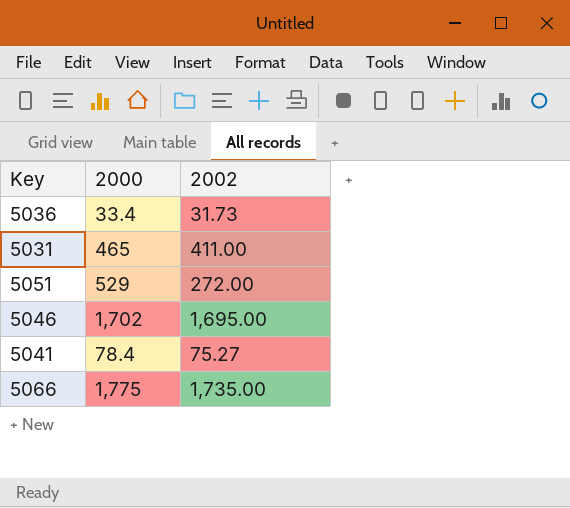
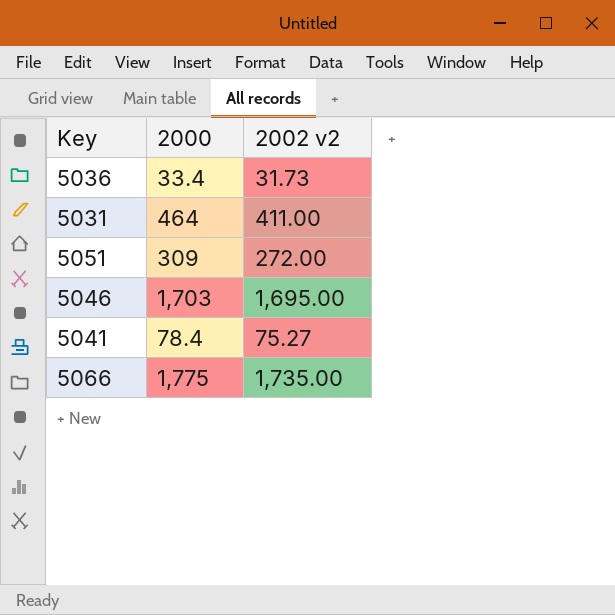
column name: 2002 -> 2002 v2
5031 | 2000: 465 -> 464
5051 | 2000: 529 -> 309
5046 | 2000: 1,702 -> 1,703

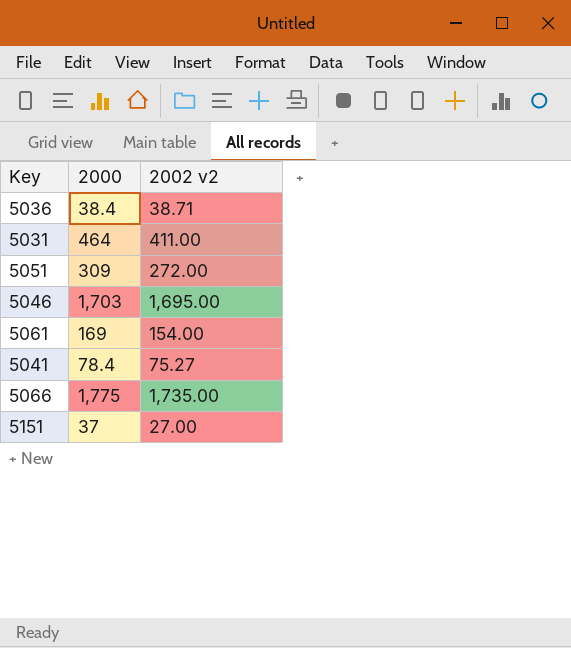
5036 | 2000: 33.4 -> 38.4
5036 | 2002 v2: 31.73 -> 38.71
row 5061: none -> 169 | 154.00
row 5151: none -> 37 | 27.00

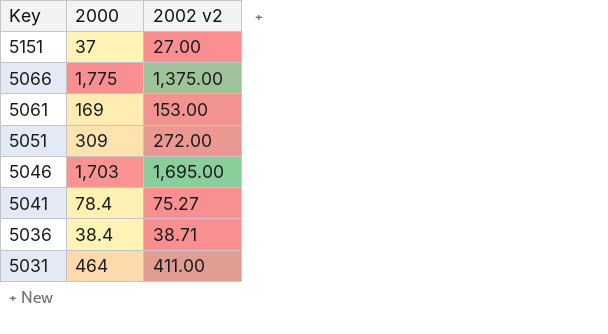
row order: none -> Key descending
5066 | 2002 v2: 1,735.00 -> 1,375.00
5061 | 2002 v2: 154.00 -> 153.00

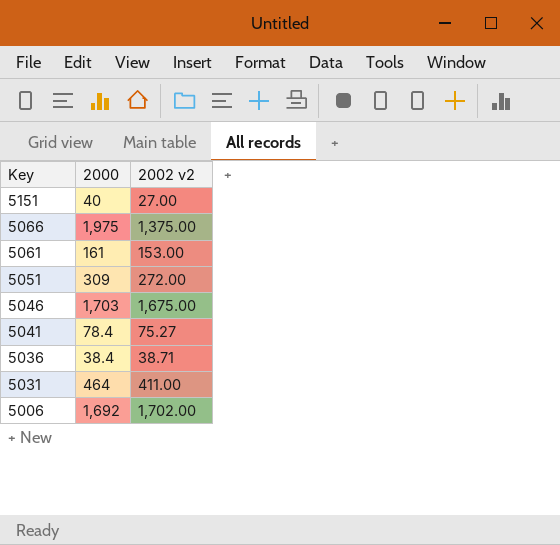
5151 | 2000: 37 -> 40
5066 | 2000: 1,775 -> 1,975
5061 | 2000: 169 -> 161
5046 | 2002 v2: 1,695.00 -> 1,675.00
row 5006: none -> 1,692 | 1,702.00

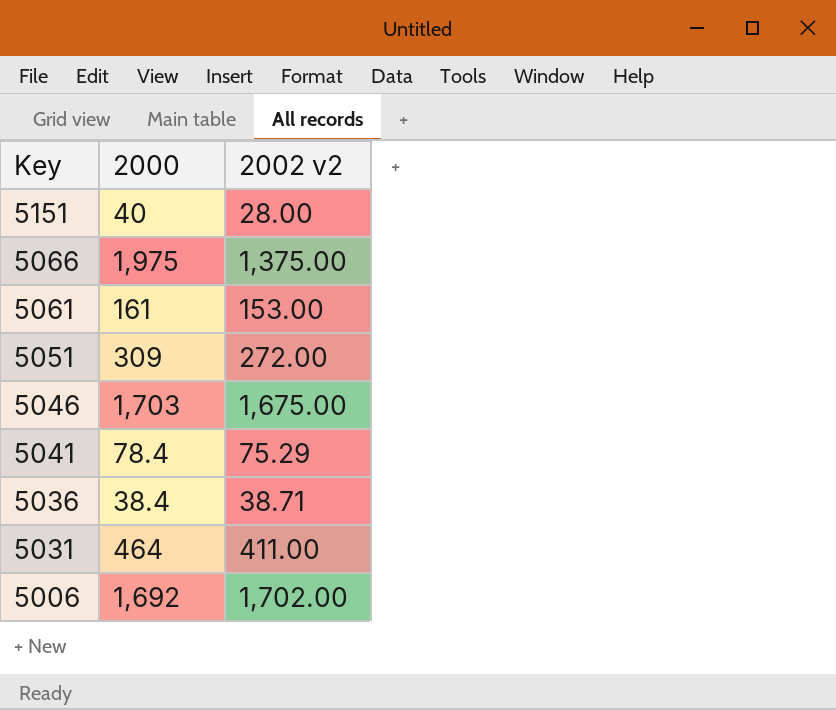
5151 | 2002 v2: 27.00 -> 28.00
5041 | 2002 v2: 75.27 -> 75.29

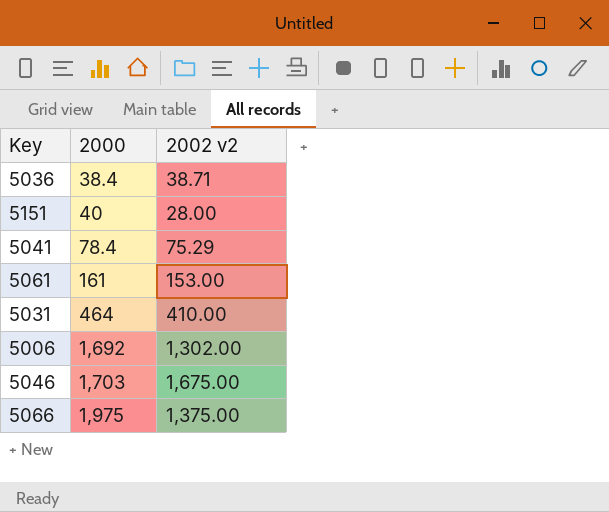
row order: Key descending -> 2000 ascending
row 5051: 309 | 272.00 -> none
5031 | 2002 v2: 411.00 -> 410.00
5006 | 2002 v2: 1,702.00 -> 1,302.00

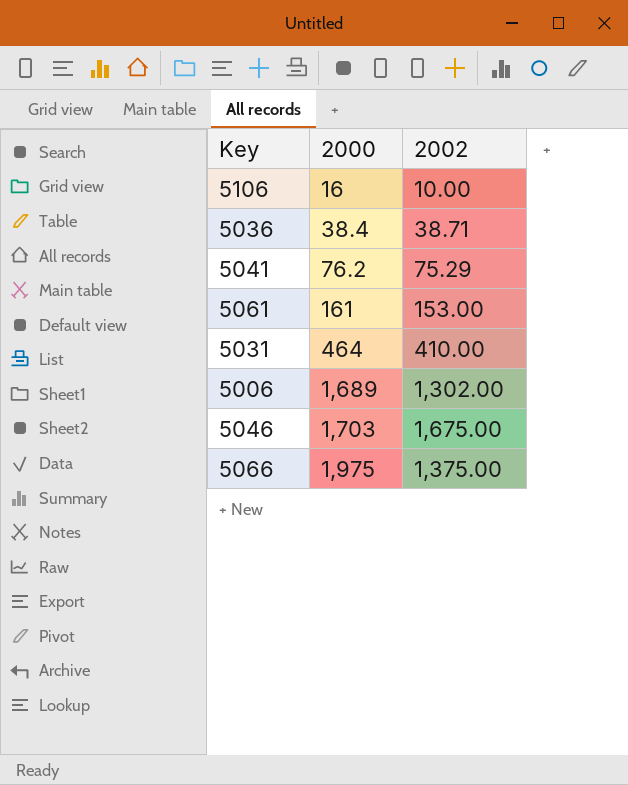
column name: 2002 v2 -> 2002
row 5151: 40 | 28.00 -> none
row 5106: none -> 16 | 10.00
5041 | 2000: 78.4 -> 76.2
5006 | 2000: 1,692 -> 1,689

